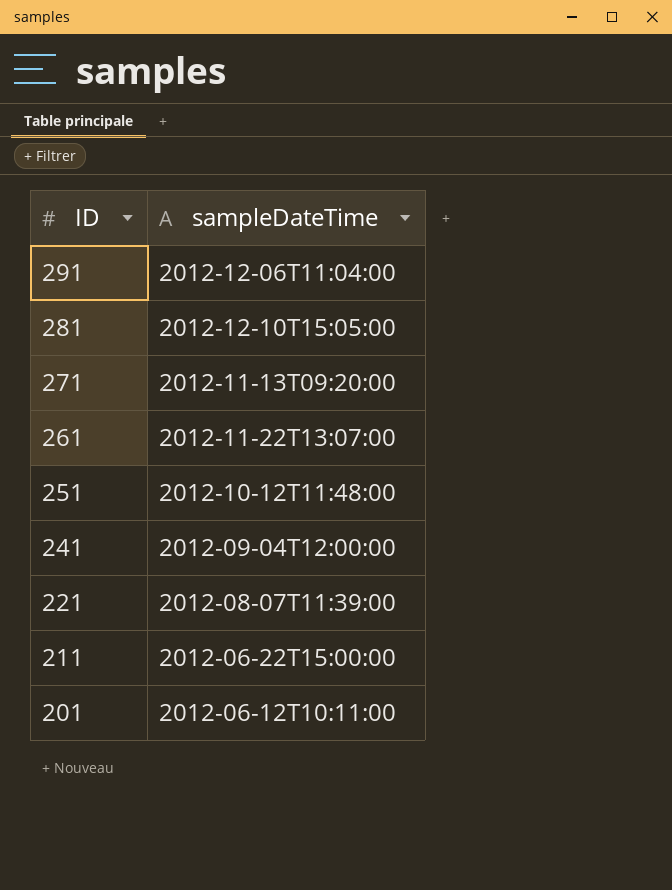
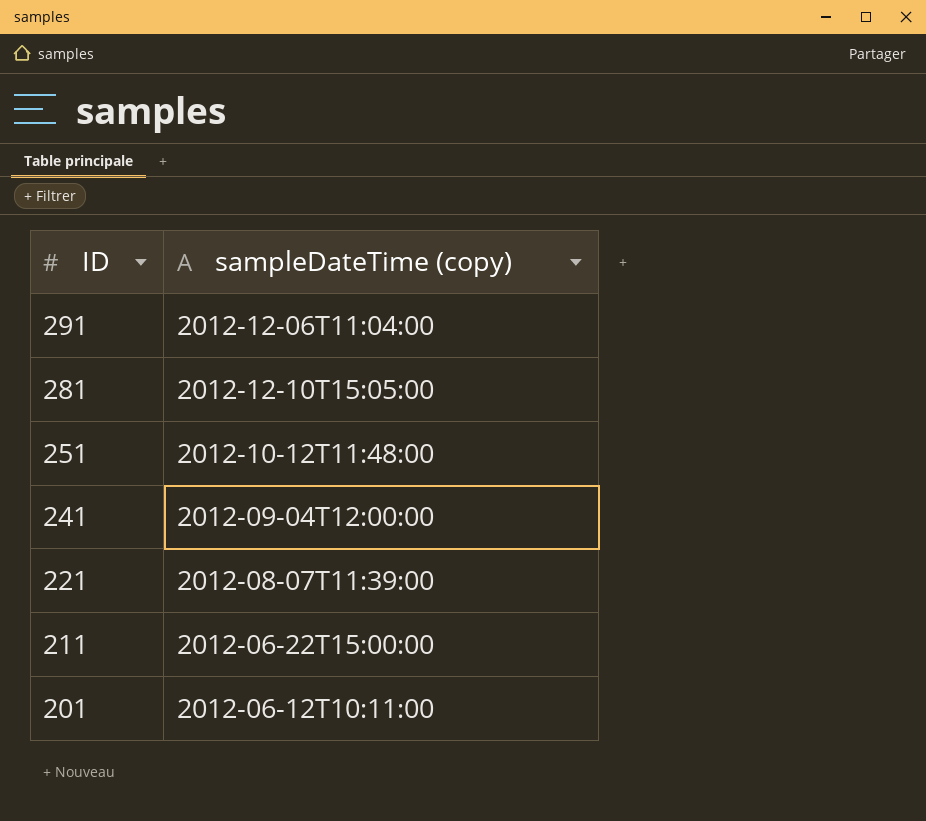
column name: sampleDateTime -> sampleDateTime (copy)
row 271: 2012-11-13T09:20:00 -> none
row 261: 2012-11-22T13:07:00 -> none

